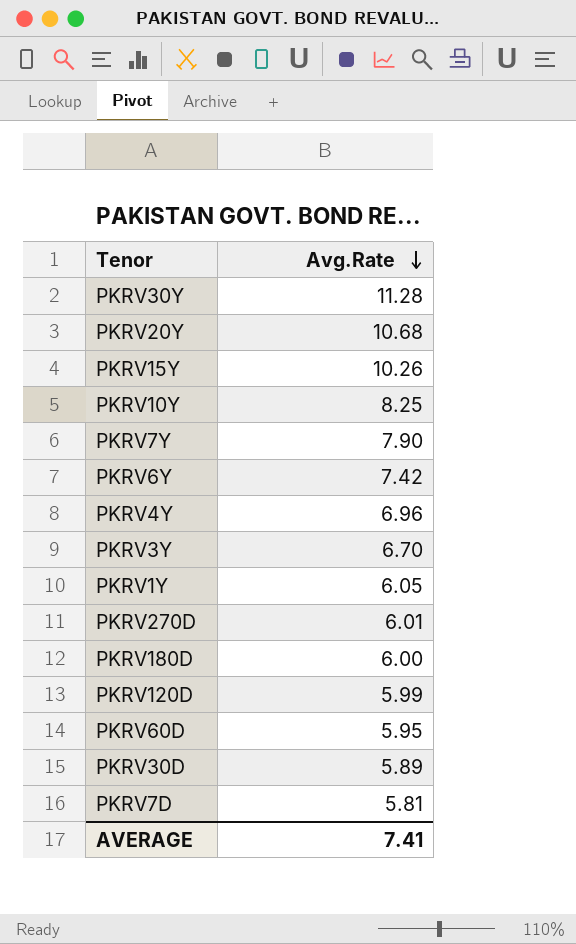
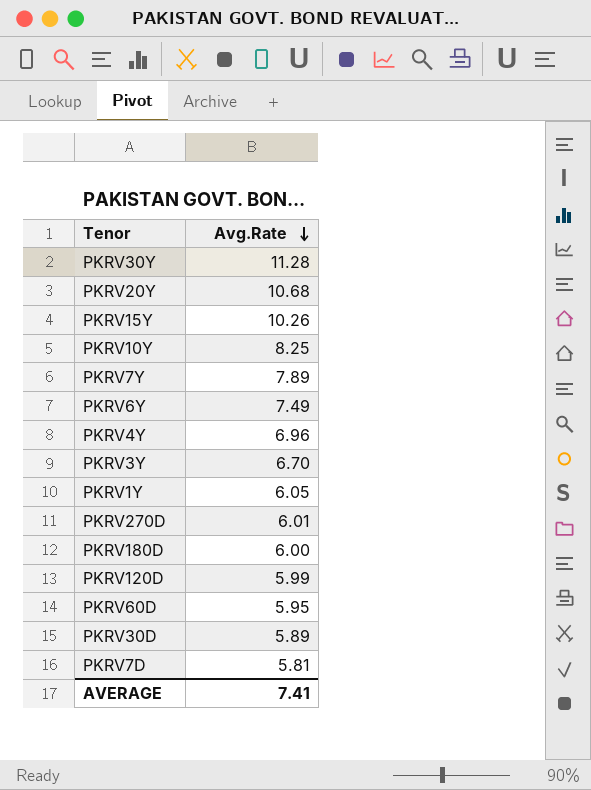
PKRV7Y | Avg.Rate: 7.90 -> 7.89
PKRV6Y | Avg.Rate: 7.42 -> 7.49

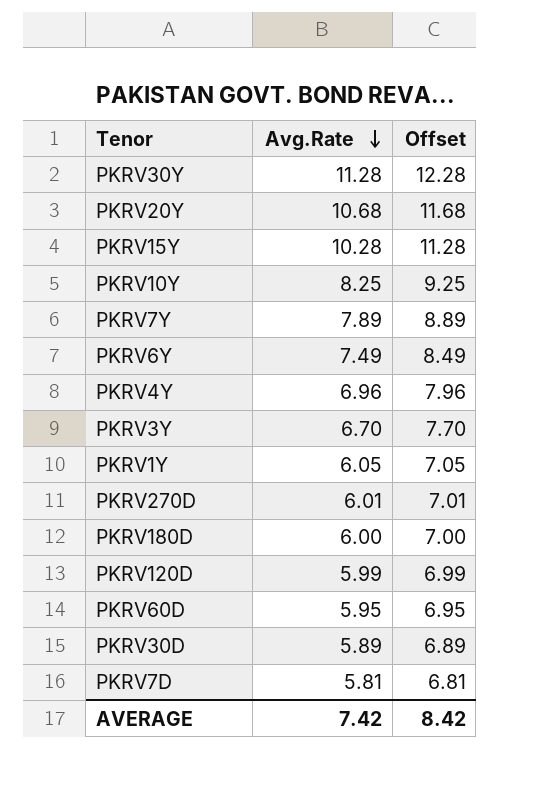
column Offset | formula: none -> [Avg.Rate] + 1
PKRV15Y | Avg.Rate: 10.26 -> 10.28
AVERAGE | Avg.Rate: 7.41 -> 7.42

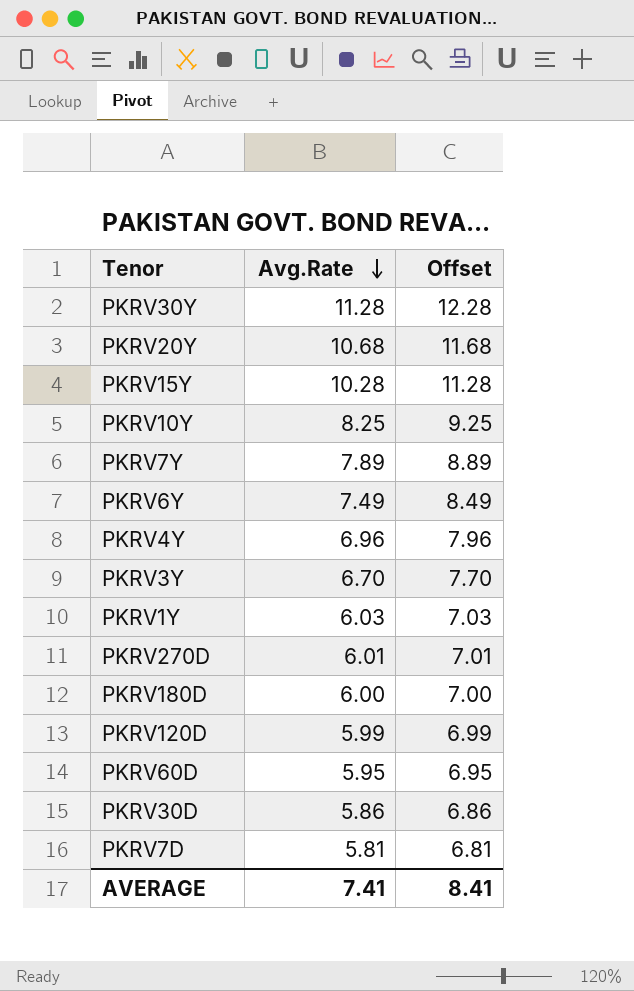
PKRV1Y | Avg.Rate: 6.05 -> 6.03
PKRV1Y | Offset: 7.05 -> 7.03
PKRV30D | Avg.Rate: 5.89 -> 5.86
PKRV30D | Offset: 6.89 -> 6.86
AVERAGE | Avg.Rate: 7.42 -> 7.41
AVERAGE | Offset: 8.42 -> 8.41

